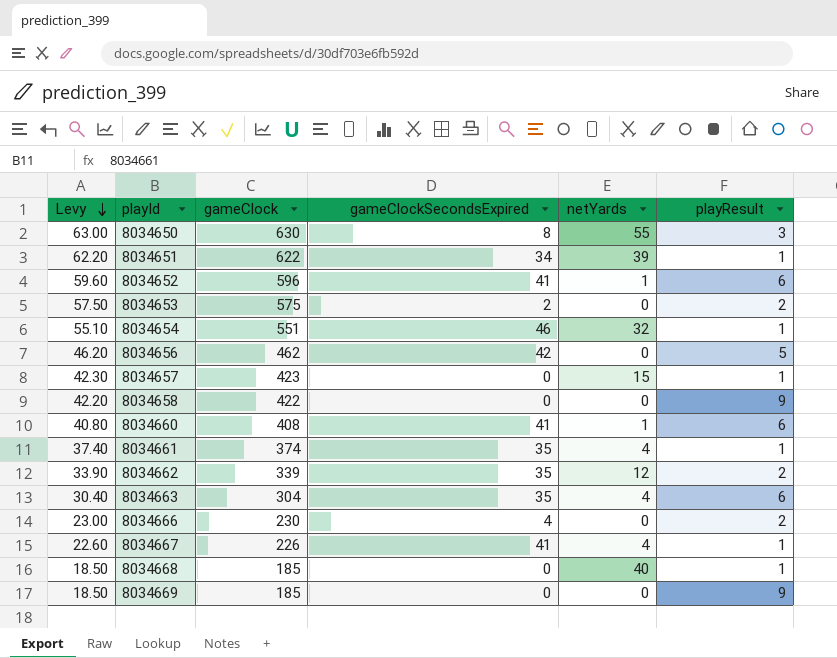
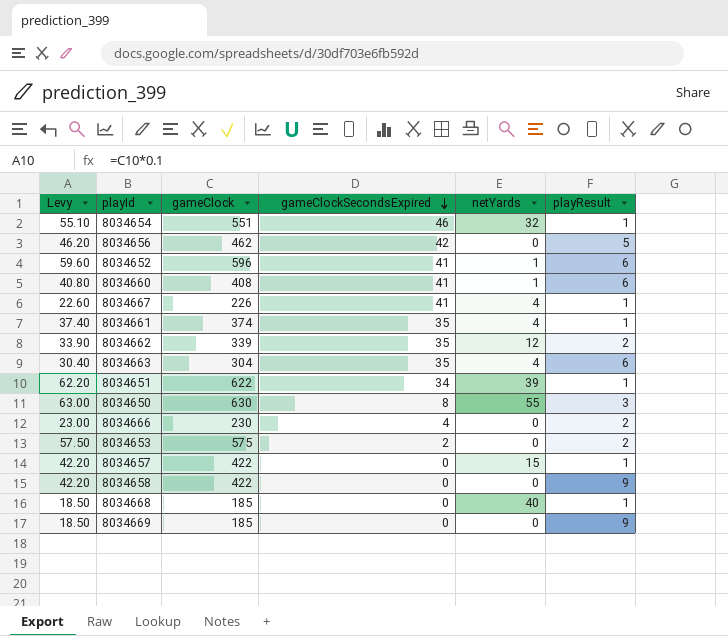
row order: Levy descending -> gameClockSecondsExpired descending
8034657 | Levy: 42.30 -> 42.20
8034657 | gameClock: 423 -> 422

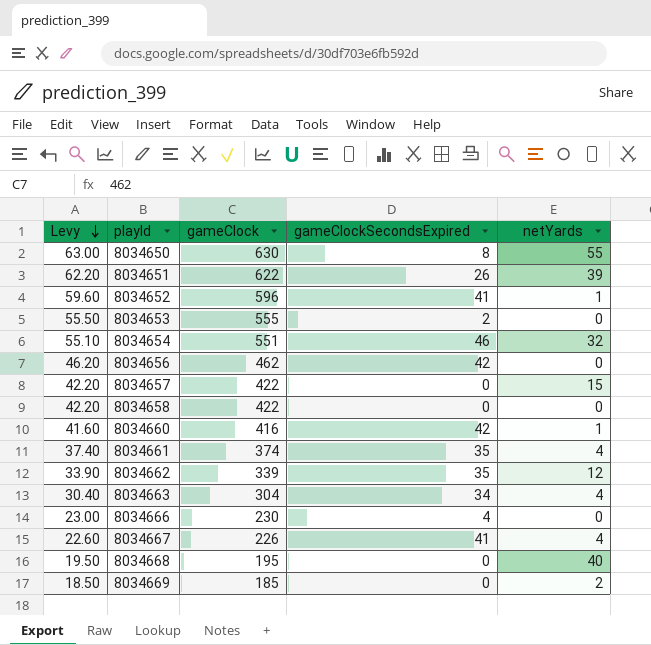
row order: gameClockSecondsExpired descending -> Levy descending
column playResult | position: 6 -> none
8034651 | gameClockSecondsExpired: 34 -> 26
8034653 | Levy: 57.50 -> 55.50
8034653 | gameClock: 575 -> 555
8034660 | Levy: 40.80 -> 41.60
8034660 | gameClock: 408 -> 416
8034660 | gameClockSecondsExpired: 41 -> 42
8034663 | gameClockSecondsExpired: 35 -> 34
8034668 | Levy: 18.50 -> 19.50
8034668 | gameClock: 185 -> 195
8034669 | netYards: 0 -> 2

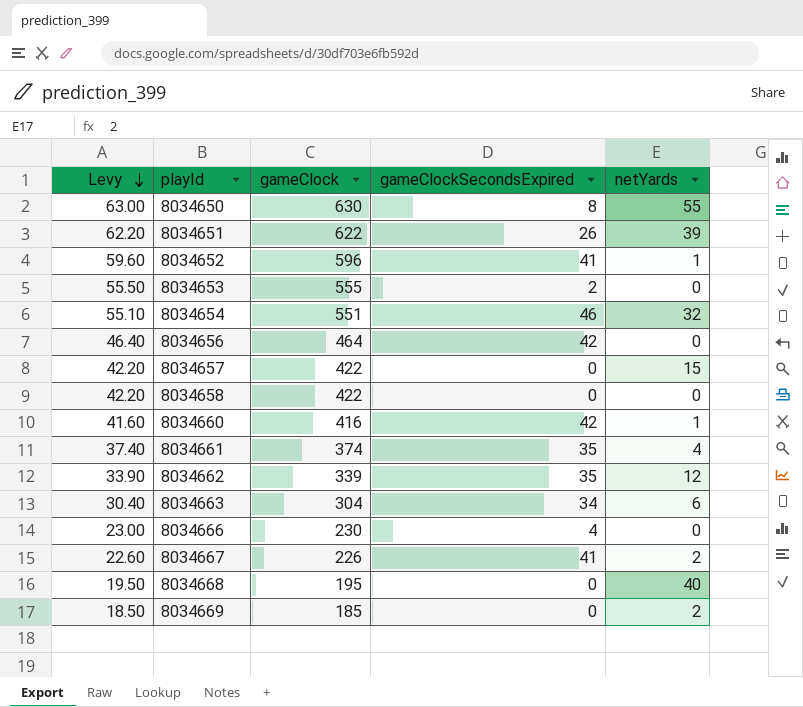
8034656 | Levy: 46.20 -> 46.40
8034656 | gameClock: 462 -> 464
8034663 | netYards: 4 -> 6
8034667 | netYards: 4 -> 2

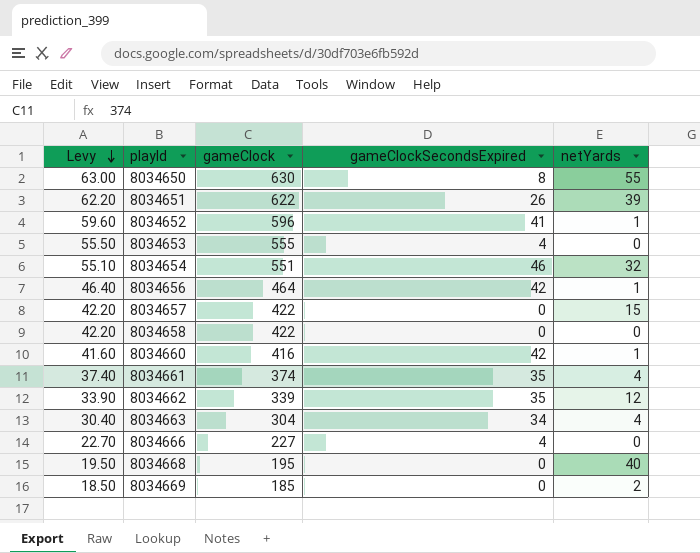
row 8034667: 22.60 | 226 | 41 | 2 -> none
8034653 | gameClockSecondsExpired: 2 -> 4
8034656 | netYards: 0 -> 1
8034663 | netYards: 6 -> 4
8034666 | Levy: 23.00 -> 22.70
8034666 | gameClock: 230 -> 227

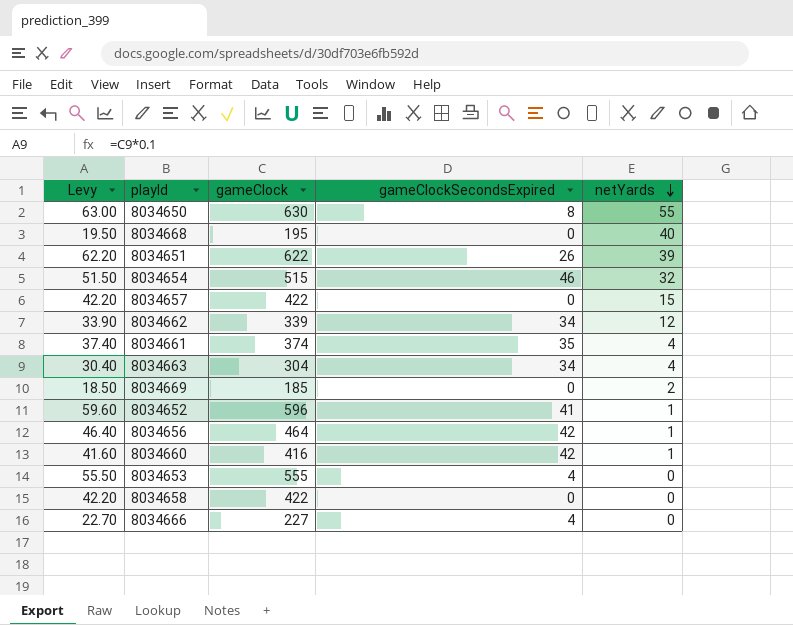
row order: Levy descending -> netYards descending
8034654 | Levy: 55.10 -> 51.50
8034654 | gameClock: 551 -> 515
8034662 | gameClockSecondsExpired: 35 -> 34

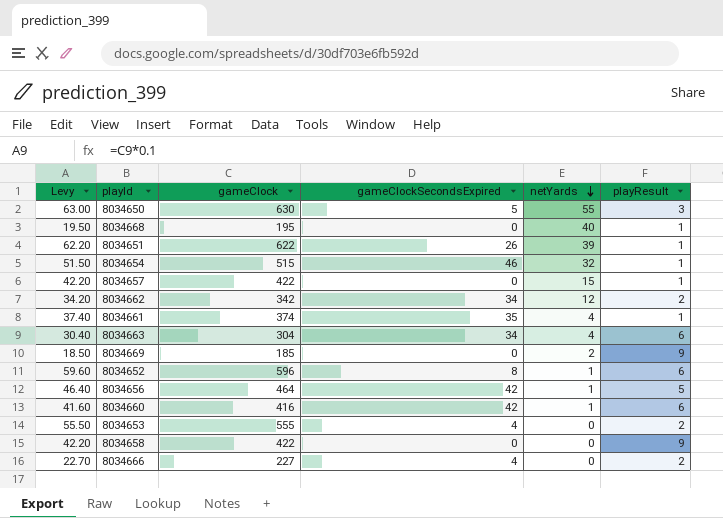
column playResult | position: none -> 6
8034650 | gameClockSecondsExpired: 8 -> 5
8034662 | Levy: 33.90 -> 34.20
8034662 | gameClock: 339 -> 342
8034652 | gameClockSecondsExpired: 41 -> 8

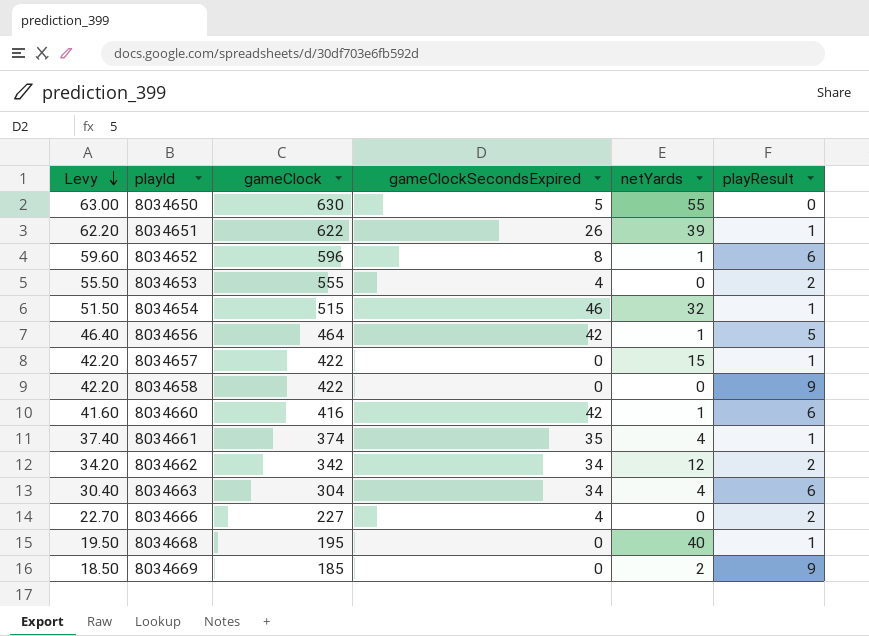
row order: netYards descending -> Levy descending
8034650 | playResult: 3 -> 0

